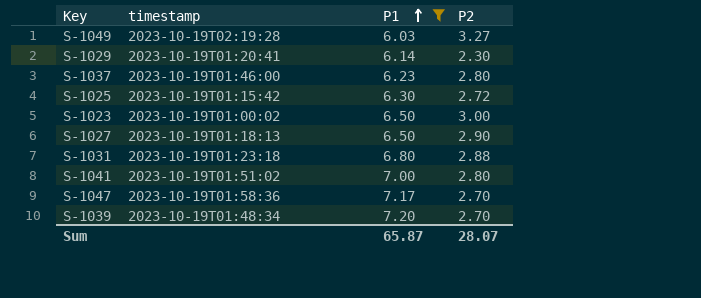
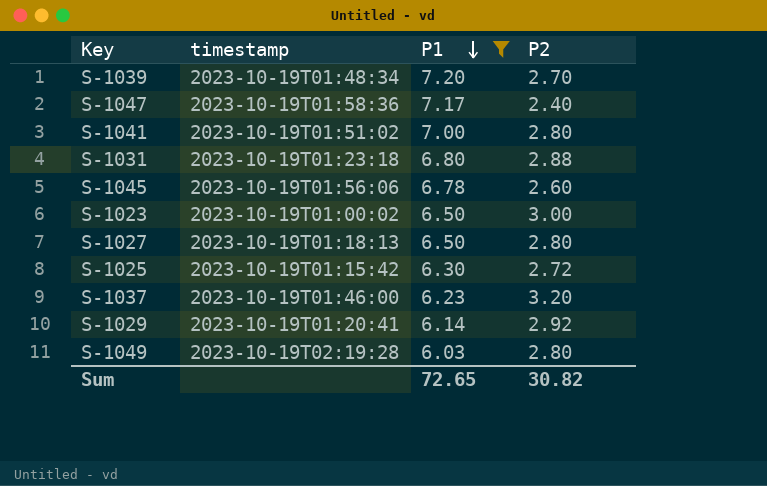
row order: P1 ascending -> P1 descending
S-1047 | P2: 2.70 -> 2.40
row S-1045: none -> 2023-10-19T01:56:06 | 6.78 | 2.60
S-1027 | P2: 2.90 -> 2.80
S-1037 | P2: 2.80 -> 3.20
S-1029 | P2: 2.30 -> 2.92
S-1049 | P2: 3.27 -> 2.80
Sum | P1: 65.87 -> 72.65
Sum | P2: 28.07 -> 30.82

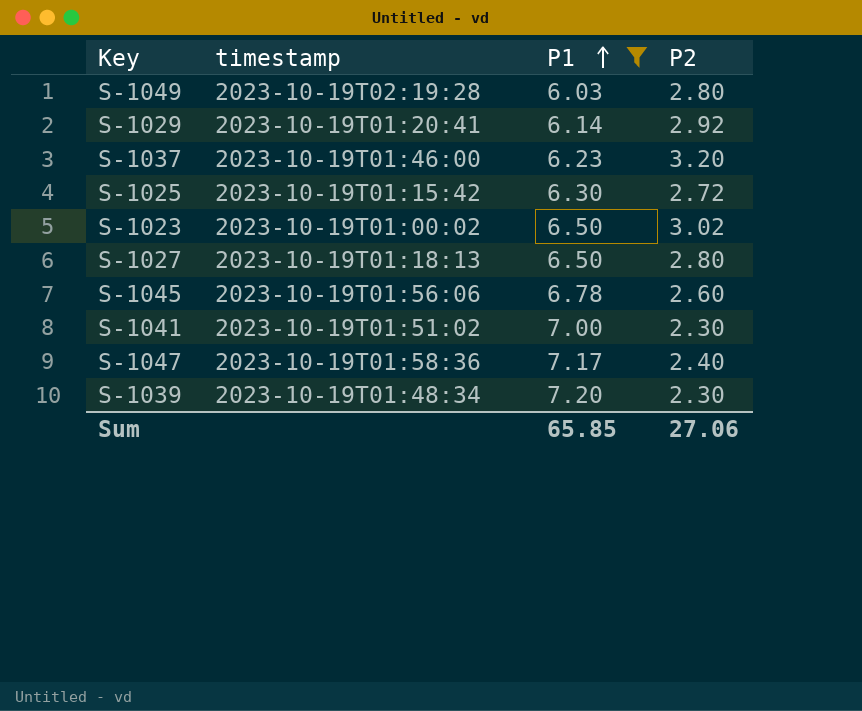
row order: P1 descending -> P1 ascending
row S-1031: 2023-10-19T01:23:18 | 6.80 | 2.88 -> none
S-1023 | P2: 3.00 -> 3.02
S-1041 | P2: 2.80 -> 2.30
S-1039 | P2: 2.70 -> 2.30
Sum | P1: 72.65 -> 65.85
Sum | P2: 30.82 -> 27.06

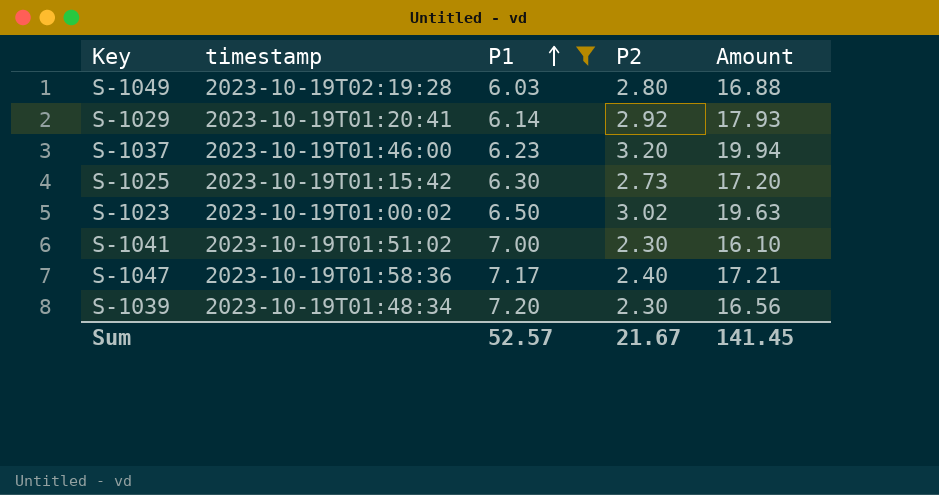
column Amount | formula: none -> [P1] * [P2]
row S-1027: 2023-10-19T01:18:13 | 6.50 | 2.80 -> none
row S-1045: 2023-10-19T01:56:06 | 6.78 | 2.60 -> none
S-1025 | P2: 2.72 -> 2.73
Sum | P1: 65.85 -> 52.57
Sum | P2: 27.06 -> 21.67

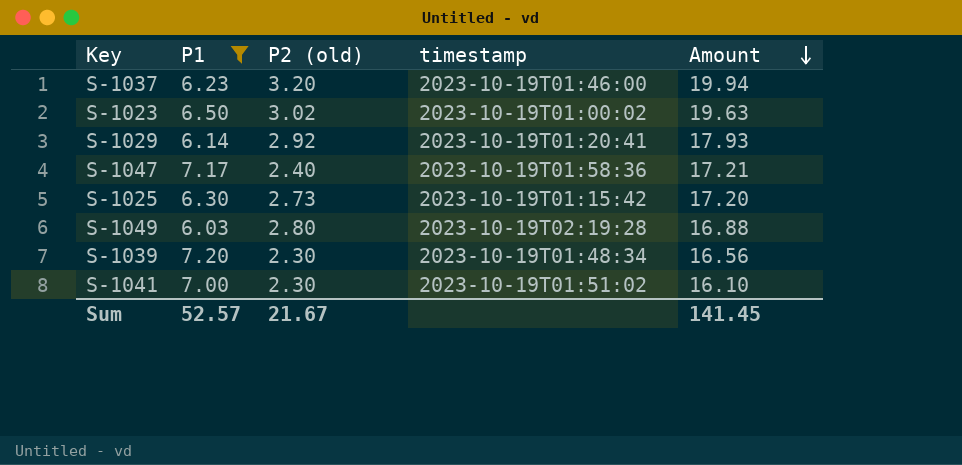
row order: P1 ascending -> Amount descending
column name: P2 -> P2 (old)
column timestamp | position: 2 -> 4

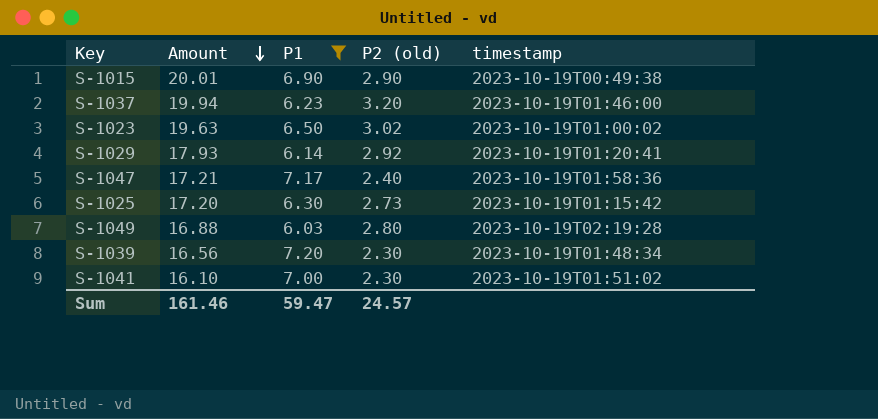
column Amount | position: 5 -> 2
row S-1015: none -> 20.01 | 6.90 | 2.90 | 2023-10-19T00:49:38
Sum | Amount: 141.45 -> 161.46
Sum | P1: 52.57 -> 59.47
Sum | P2 (old): 21.67 -> 24.57

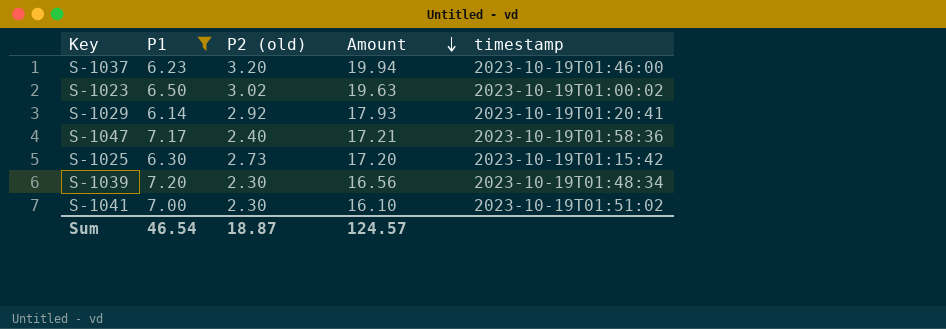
column Amount | position: 2 -> 4
row S-1015: 20.01 | 6.90 | 2.90 | 2023-10-19T00:49:38 -> none
row S-1049: 16.88 | 6.03 | 2.80 | 2023-10-19T02:19:28 -> none
Sum | P1: 59.47 -> 46.54
Sum | P2 (old): 24.57 -> 18.87
Sum | Amount: 161.46 -> 124.57

